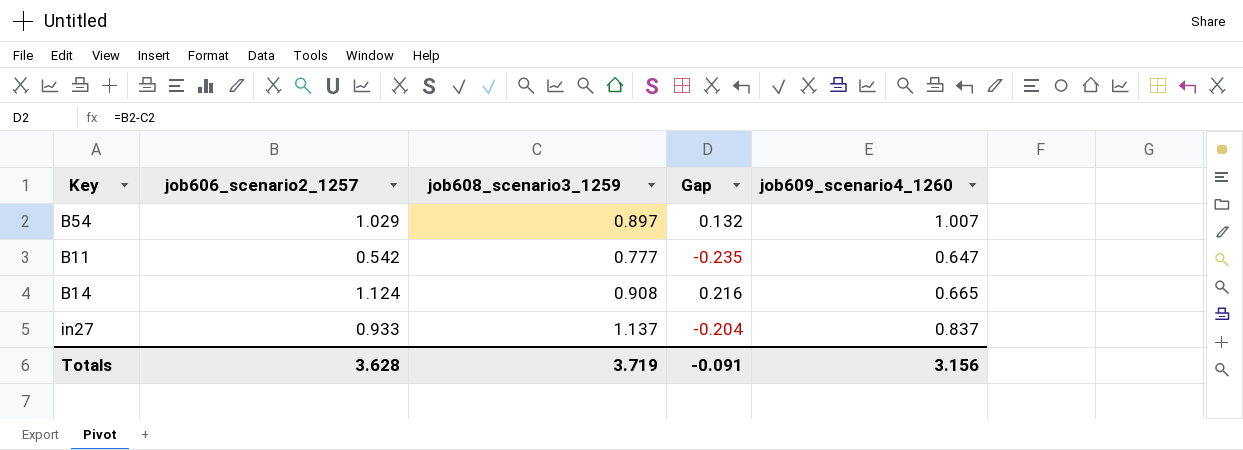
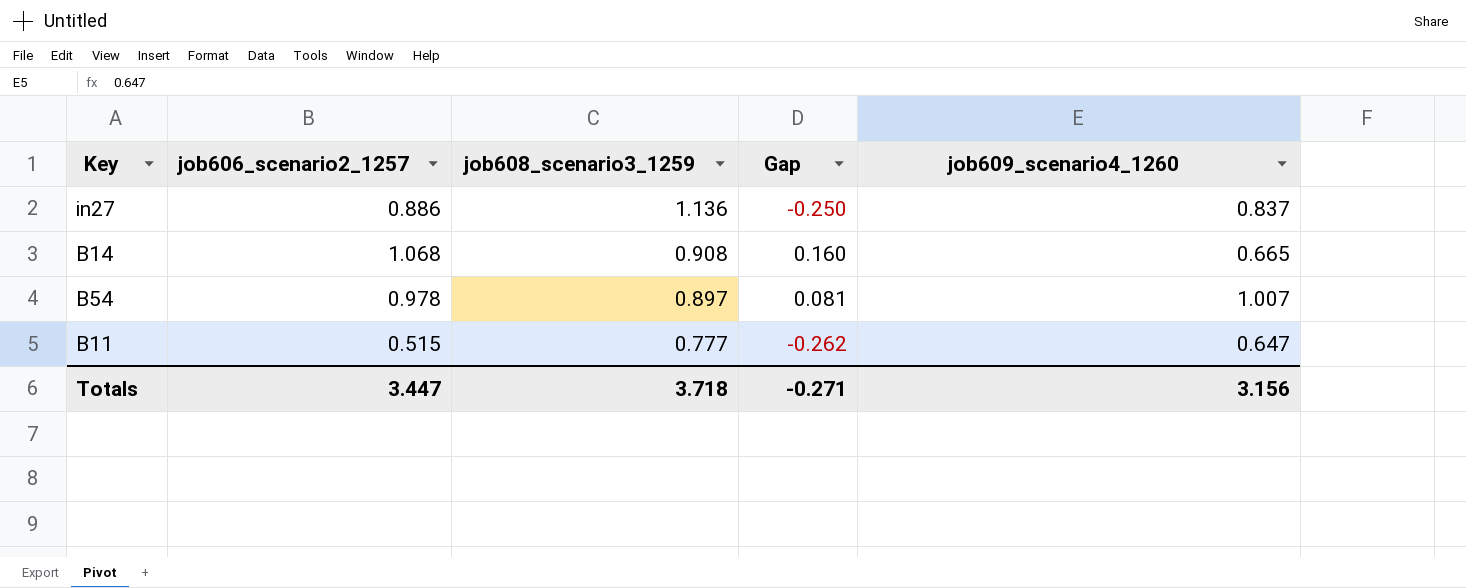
row order: none -> job608_scenario3_1259 descending
in27 | job606_scenario2_1257: 0.933 -> 0.886
in27 | job608_scenario3_1259: 1.137 -> 1.136
in27 | Gap: -0.204 -> -0.250
B14 | job606_scenario2_1257: 1.124 -> 1.068
B14 | Gap: 0.216 -> 0.160
B54 | job606_scenario2_1257: 1.029 -> 0.978
B54 | Gap: 0.132 -> 0.081
B11 | job606_scenario2_1257: 0.542 -> 0.515
B11 | Gap: -0.235 -> -0.262
Totals | job606_scenario2_1257: 3.628 -> 3.447
Totals | job608_scenario3_1259: 3.719 -> 3.718
Totals | Gap: -0.091 -> -0.271

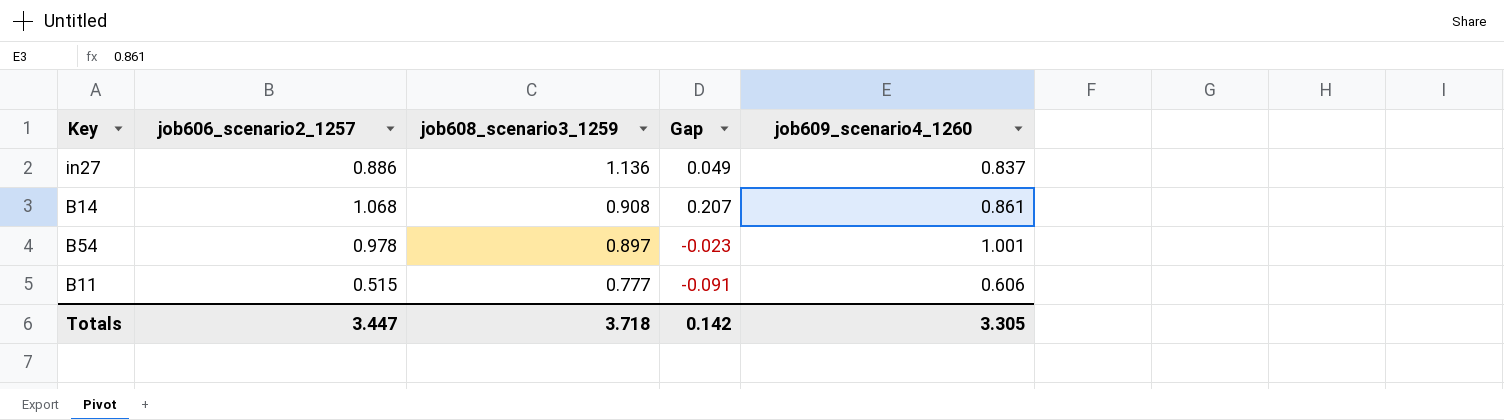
column Gap | formula: [job606_scenario2_1257] - [job608_scenario3_1259] -> [job606_scenario2_1257] - [job609_scenario4_1260]
B14 | job609_scenario4_1260: 0.665 -> 0.861
B54 | job609_scenario4_1260: 1.007 -> 1.001
B11 | job609_scenario4_1260: 0.647 -> 0.606
Totals | Gap: -0.271 -> 0.142
Totals | job609_scenario4_1260: 3.156 -> 3.305

